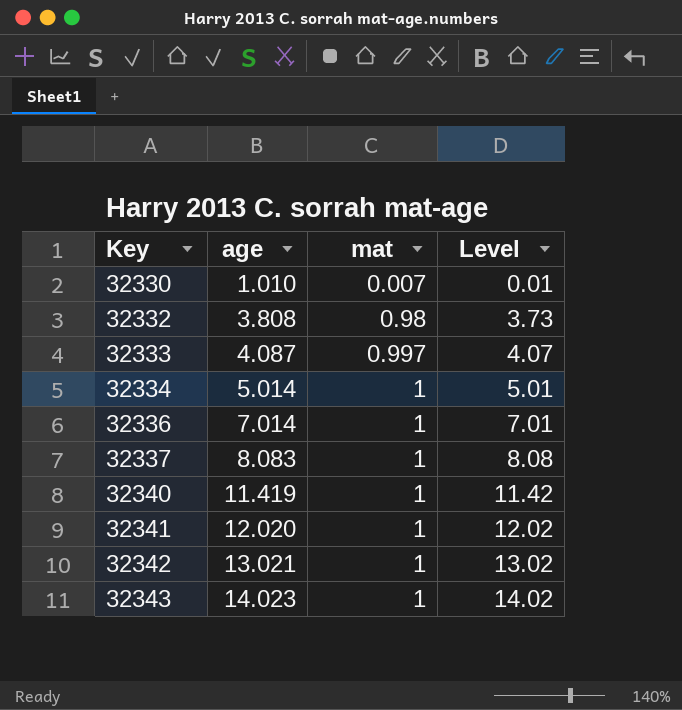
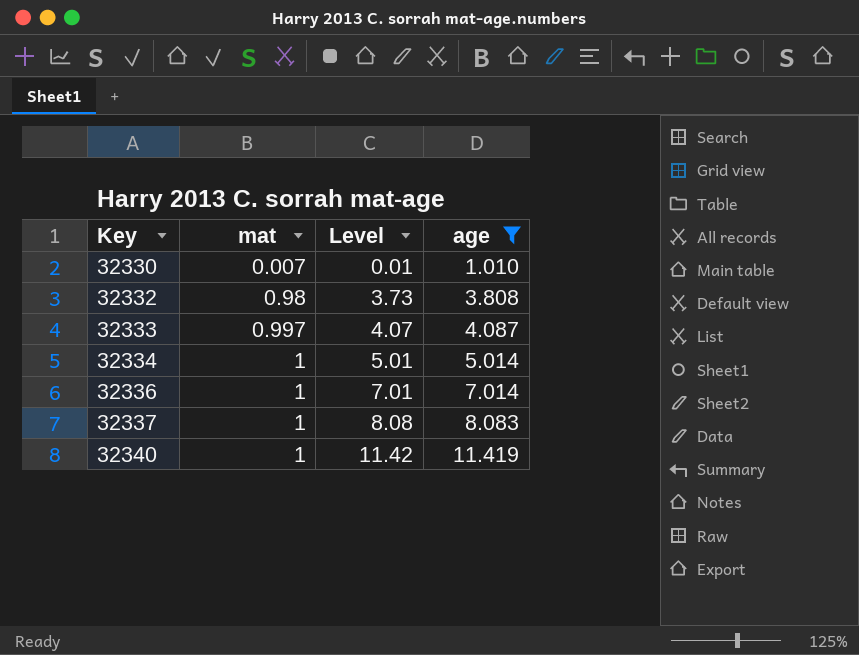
filter: none -> age <= 11.419
column age | position: 2 -> 4

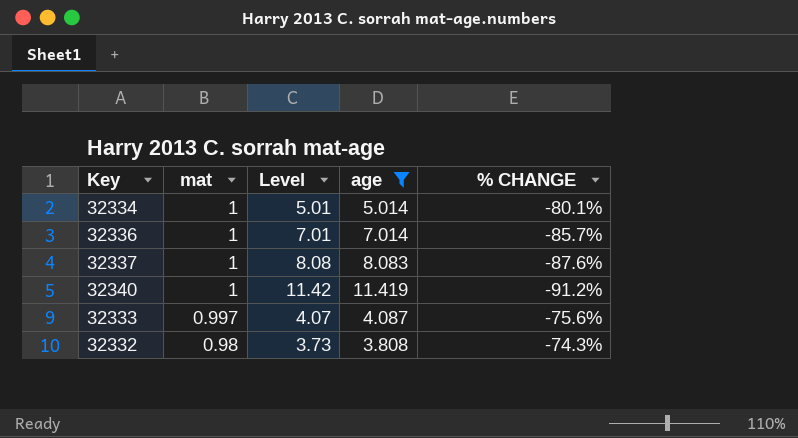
row order: Key ascending -> mat descending
column % CHANGE | formula: none -> ([mat] - [age]) / [age]
row 32330: 0.007 | 0.01 | 1.010 -> none

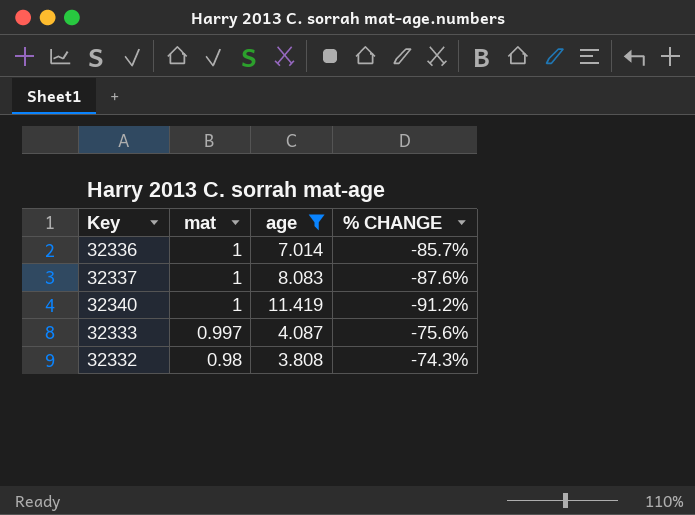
column Level | formula: [mat] * [age] -> none
row 32334: 1 | 5.01 | 5.014 | -80.1% -> none

